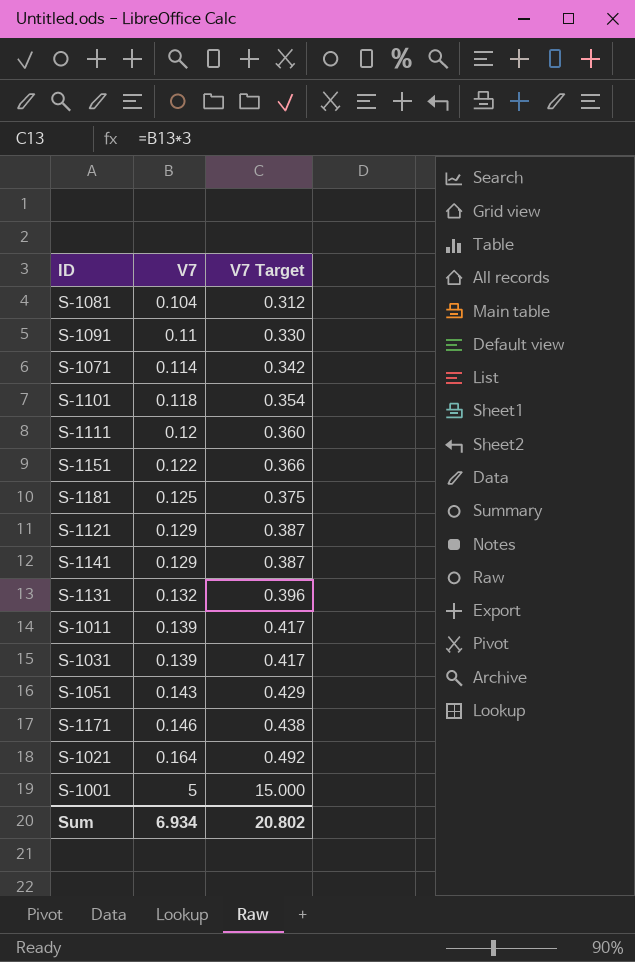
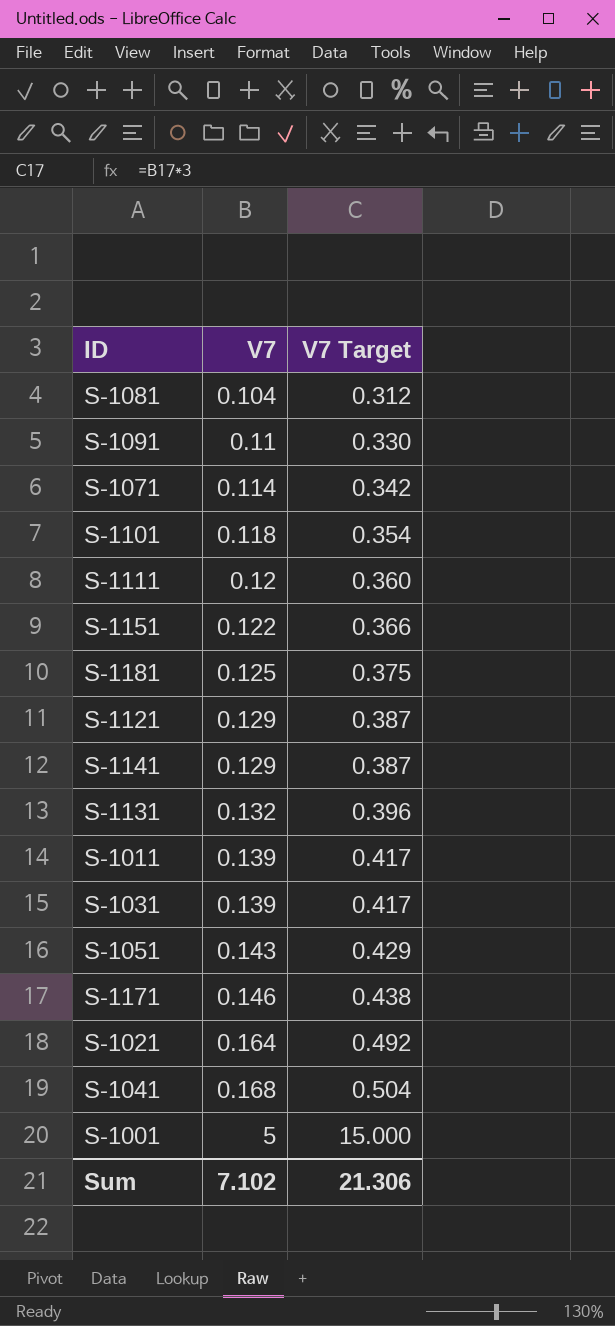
row S-1041: none -> 0.168 | 0.504
Sum | V7: 6.934 -> 7.102
Sum | V7 Target: 20.802 -> 21.306

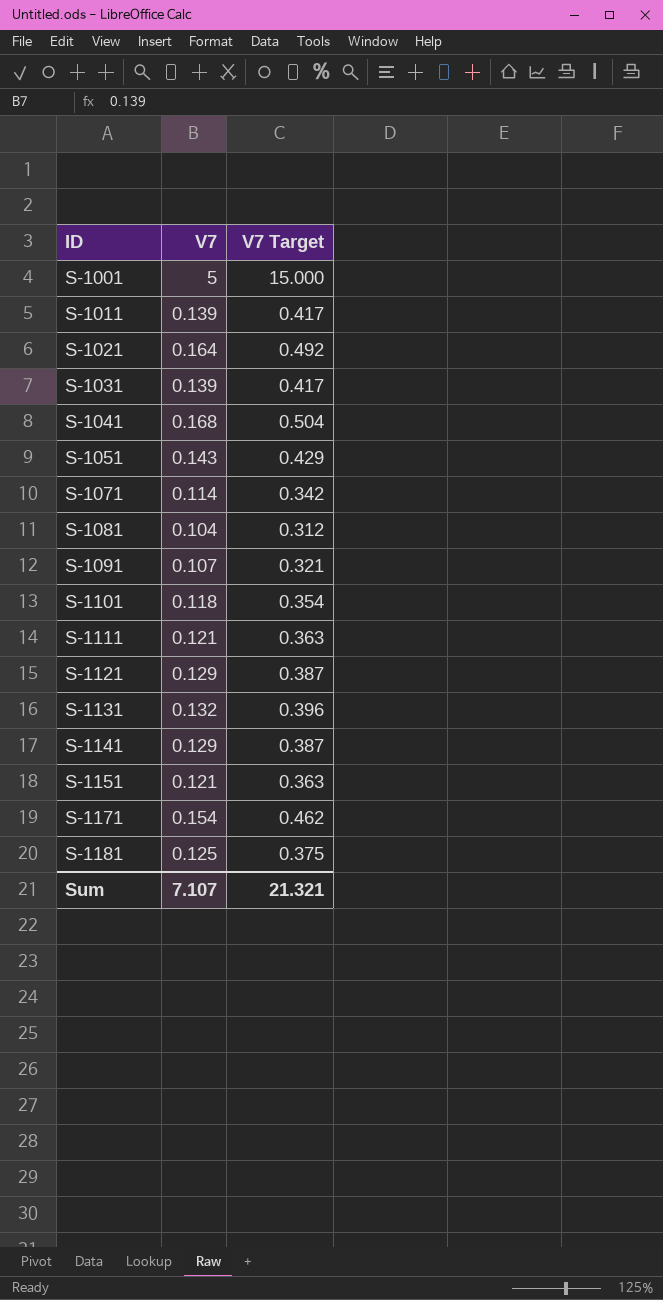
row order: V7 ascending -> ID ascending
S-1091 | V7: 0.11 -> 0.107
S-1091 | V7 Target: 0.330 -> 0.321
S-1111 | V7: 0.12 -> 0.121
S-1111 | V7 Target: 0.360 -> 0.363
S-1151 | V7: 0.122 -> 0.121
S-1151 | V7 Target: 0.366 -> 0.363
S-1171 | V7: 0.146 -> 0.154
S-1171 | V7 Target: 0.438 -> 0.462
Sum | V7: 7.102 -> 7.107
Sum | V7 Target: 21.306 -> 21.321

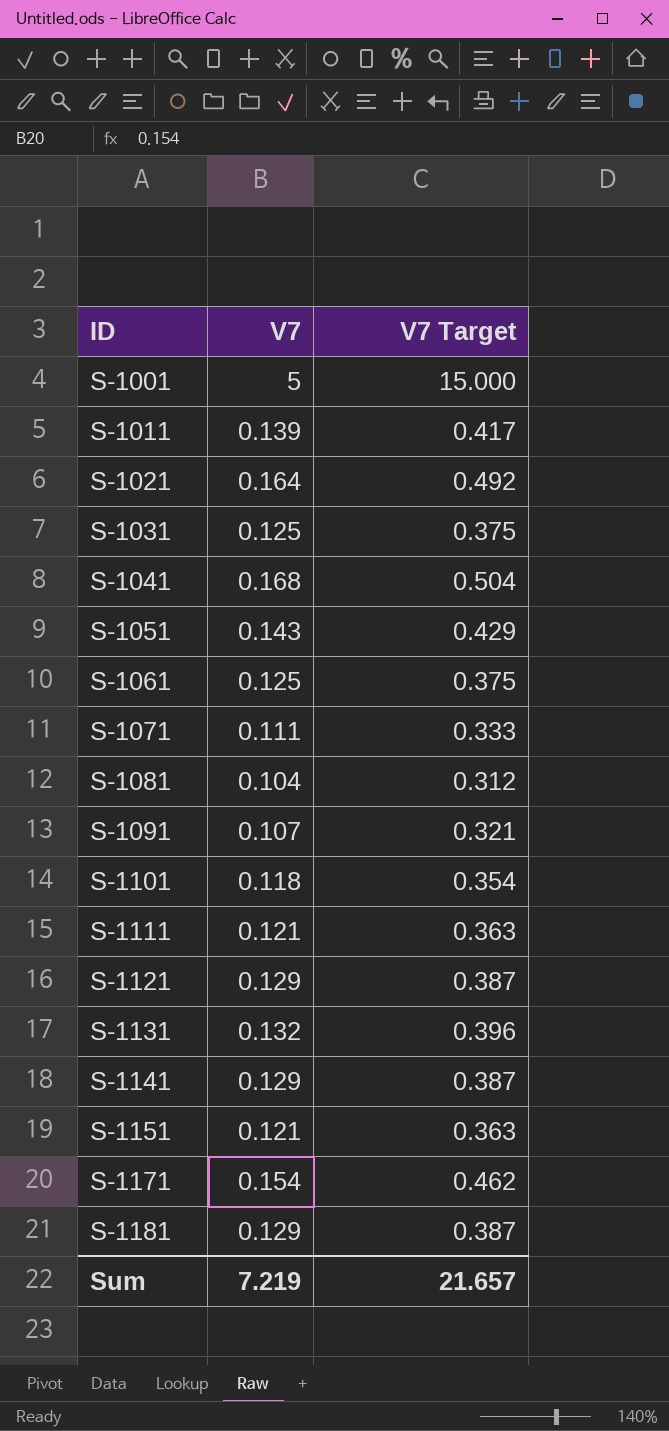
S-1031 | V7: 0.139 -> 0.125
S-1031 | V7 Target: 0.417 -> 0.375
row S-1061: none -> 0.125 | 0.375
S-1071 | V7: 0.114 -> 0.111
S-1071 | V7 Target: 0.342 -> 0.333
S-1181 | V7: 0.125 -> 0.129
S-1181 | V7 Target: 0.375 -> 0.387
Sum | V7: 7.107 -> 7.219
Sum | V7 Target: 21.321 -> 21.657

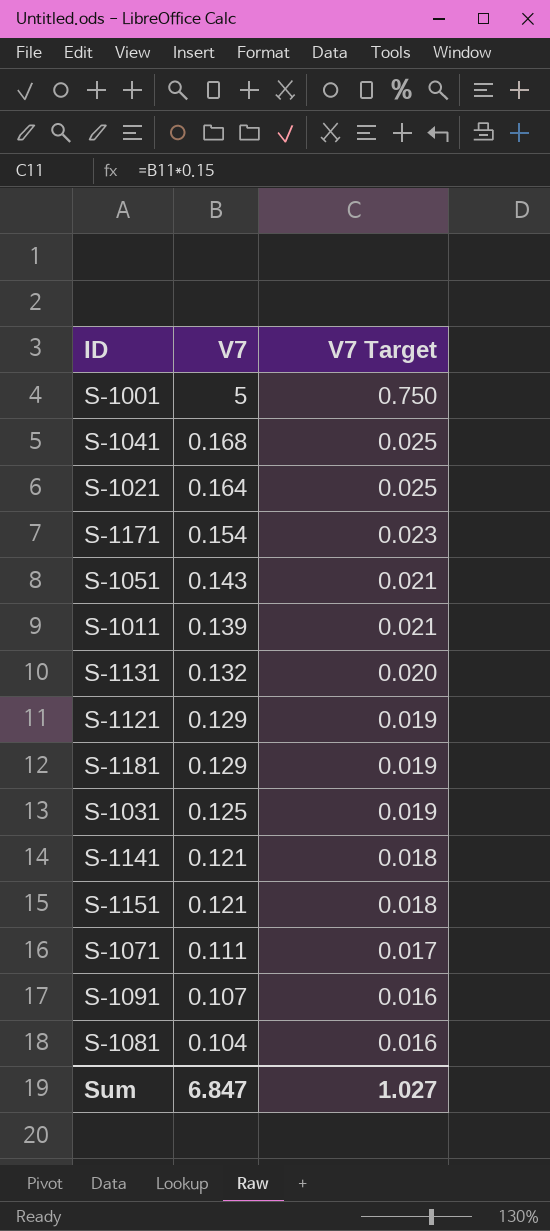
row order: ID ascending -> V7 descending
column V7 Target | formula: [V7] * 3 -> [V7] * 0.15
row S-1061: 0.125 | 0.375 -> none
row S-1101: 0.118 | 0.354 -> none
row S-1111: 0.121 | 0.363 -> none
S-1141 | V7: 0.129 -> 0.121
Sum | V7: 7.219 -> 6.847
Sum | V7 Target: 21.657 -> 1.027

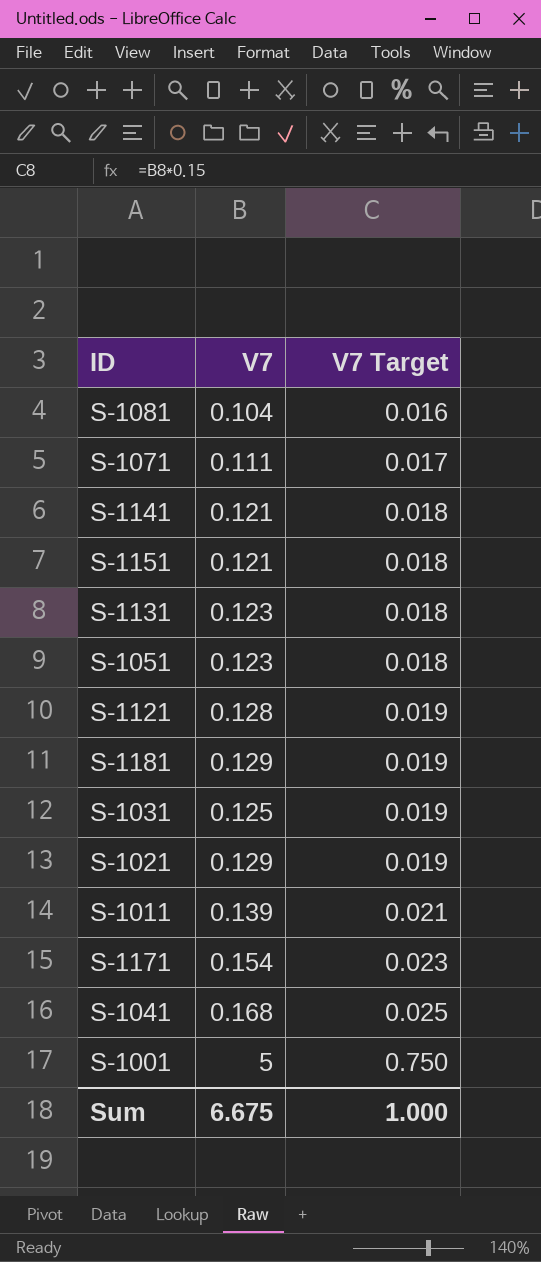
row order: V7 descending -> V7 Target ascending
row S-1091: 0.107 | 0.016 -> none
S-1131 | V7: 0.132 -> 0.123
S-1131 | V7 Target: 0.020 -> 0.018
S-1051 | V7: 0.143 -> 0.123
S-1051 | V7 Target: 0.021 -> 0.018
S-1121 | V7: 0.129 -> 0.128
S-1021 | V7: 0.164 -> 0.129
S-1021 | V7 Target: 0.025 -> 0.019
Sum | V7: 6.847 -> 6.675
Sum | V7 Target: 1.027 -> 1.000

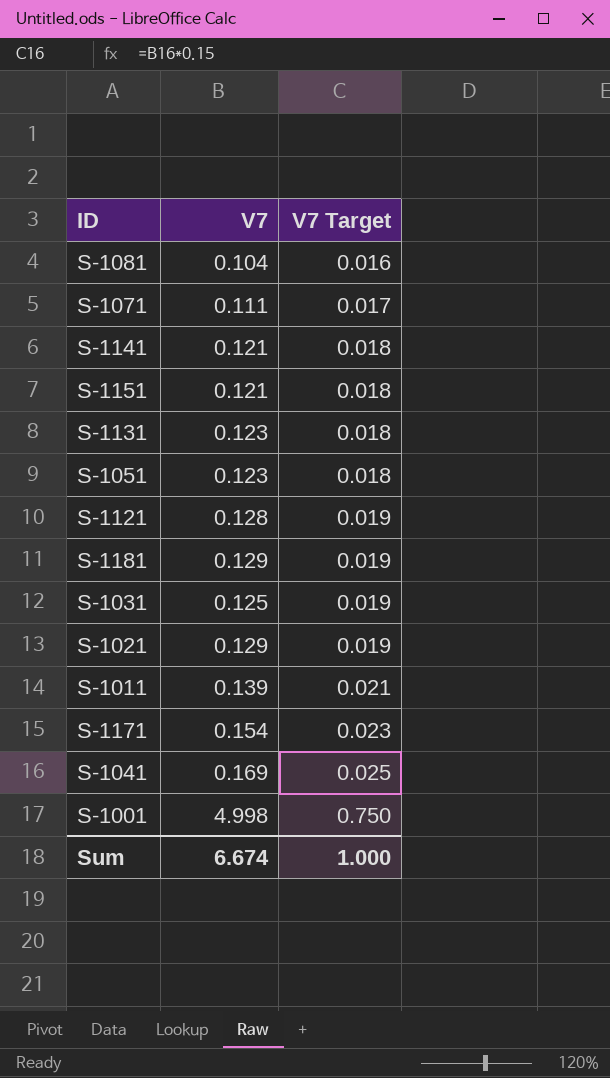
S-1041 | V7: 0.168 -> 0.169
S-1001 | V7: 5 -> 4.998
Sum | V7: 6.675 -> 6.674

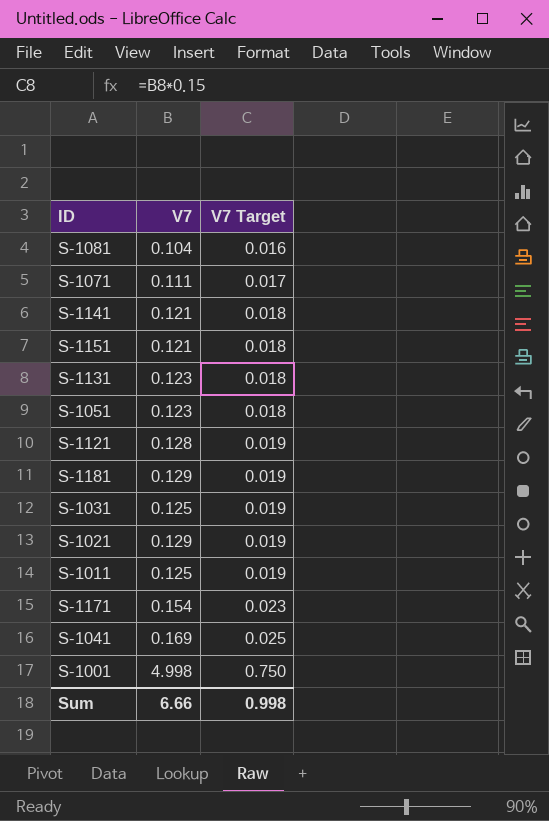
S-1011 | V7: 0.139 -> 0.125
S-1011 | V7 Target: 0.021 -> 0.019
Sum | V7: 6.674 -> 6.66
Sum | V7 Target: 1.000 -> 0.998

